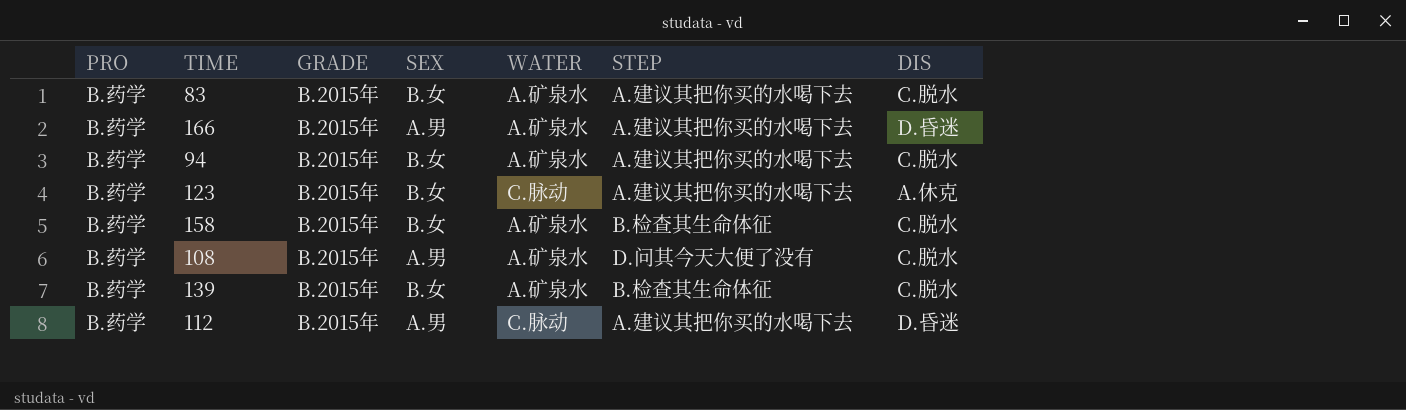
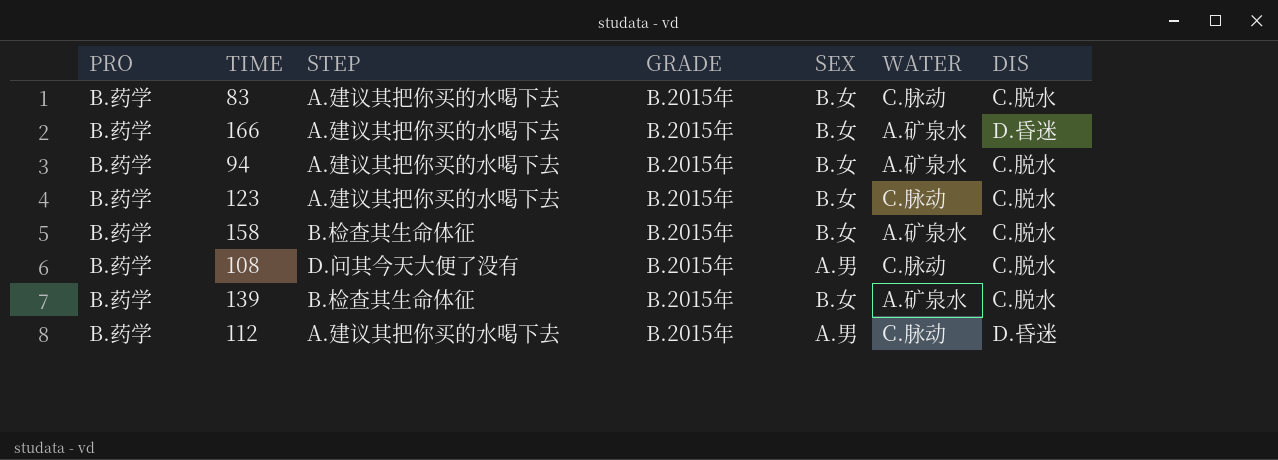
column STEP | position: 6 -> 3
83 | WATER: A.矿泉水 -> C.脉动
166 | SEX: A.男 -> B.女
123 | DIS: A.休克 -> C.脱水
108 | WATER: A.矿泉水 -> C.脉动

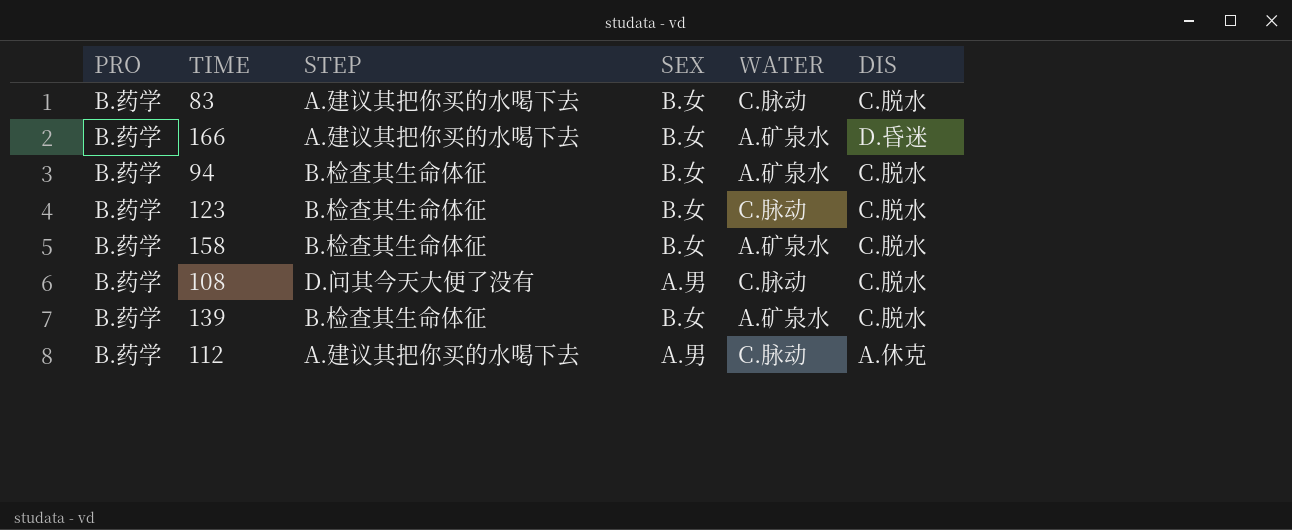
column GRADE | position: 4 -> none
94 | STEP: A.建议其把你买的水喝下去 -> B.检查其生命体征
123 | STEP: A.建议其把你买的水喝下去 -> B.检查其生命体征
112 | DIS: D.昏迷 -> A.休克

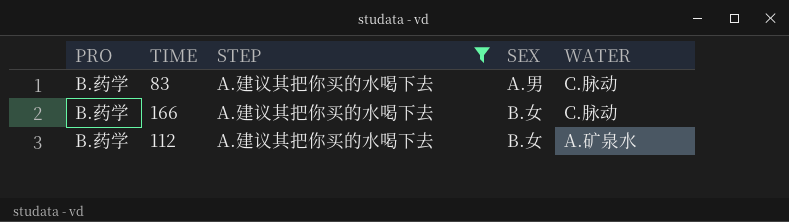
filter: none -> STEP = A.建议其把你买的水喝下去
column DIS | position: 6 -> none
83 | SEX: B.女 -> A.男
166 | WATER: A.矿泉水 -> C.脉动
112 | SEX: A.男 -> B.女
112 | WATER: C.脉动 -> A.矿泉水

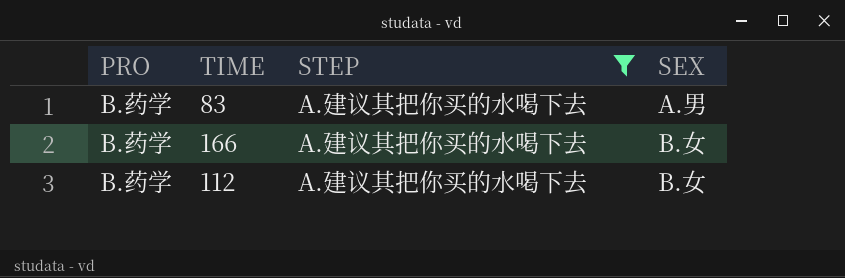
column WATER | position: 5 -> none

